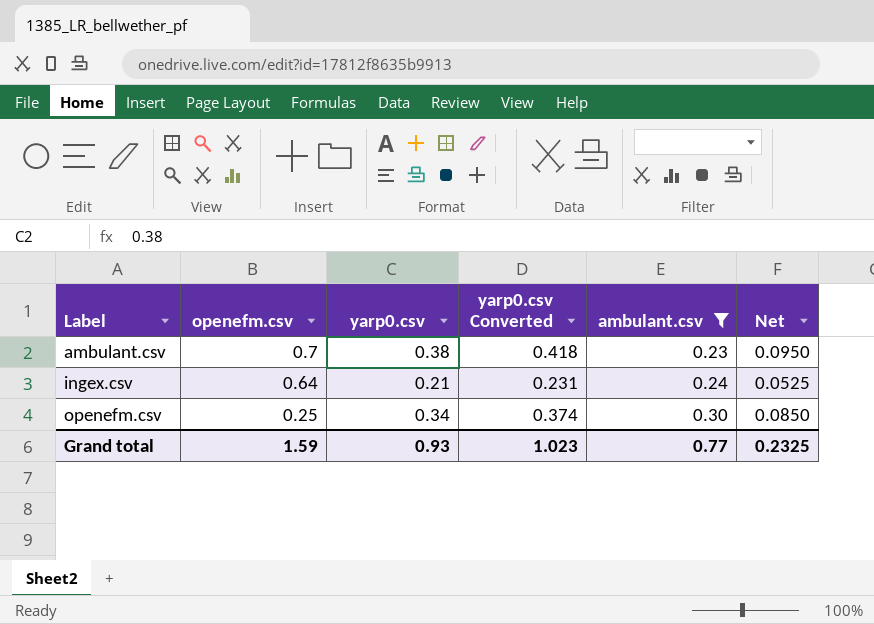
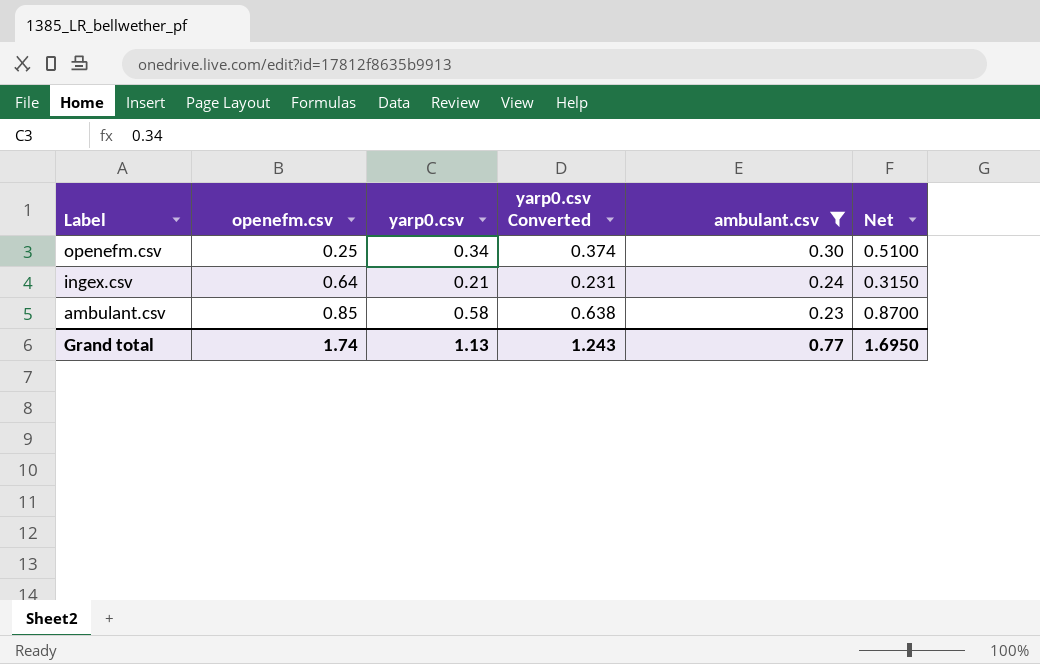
row order: Label ascending -> Label descending
column Net | formula: [yarp0.csv] * 0.25 -> [yarp0.csv] * 1.5
ambulant.csv | openefm.csv: 0.7 -> 0.85
ambulant.csv | yarp0.csv: 0.38 -> 0.58
ambulant.csv | yarp0.csv Converted: 0.418 -> 0.638
Grand total | openefm.csv: 1.59 -> 1.74
Grand total | yarp0.csv: 0.93 -> 1.13
Grand total | yarp0.csv Converted: 1.023 -> 1.243
Grand total | Net: 0.2325 -> 1.6950

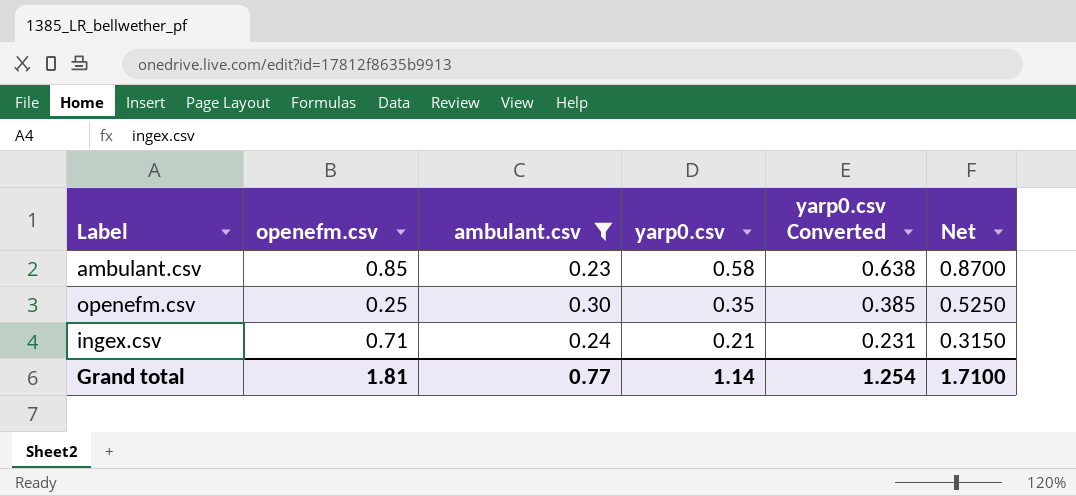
row order: Label descending -> yarp0.csv descending
column ambulant.csv | position: 5 -> 3
openefm.csv | yarp0.csv: 0.34 -> 0.35
openefm.csv | yarp0.csv Converted: 0.374 -> 0.385
openefm.csv | Net: 0.5100 -> 0.5250
ingex.csv | openefm.csv: 0.64 -> 0.71
Grand total | openefm.csv: 1.74 -> 1.81
Grand total | yarp0.csv: 1.13 -> 1.14
Grand total | yarp0.csv Converted: 1.243 -> 1.254
Grand total | Net: 1.6950 -> 1.7100

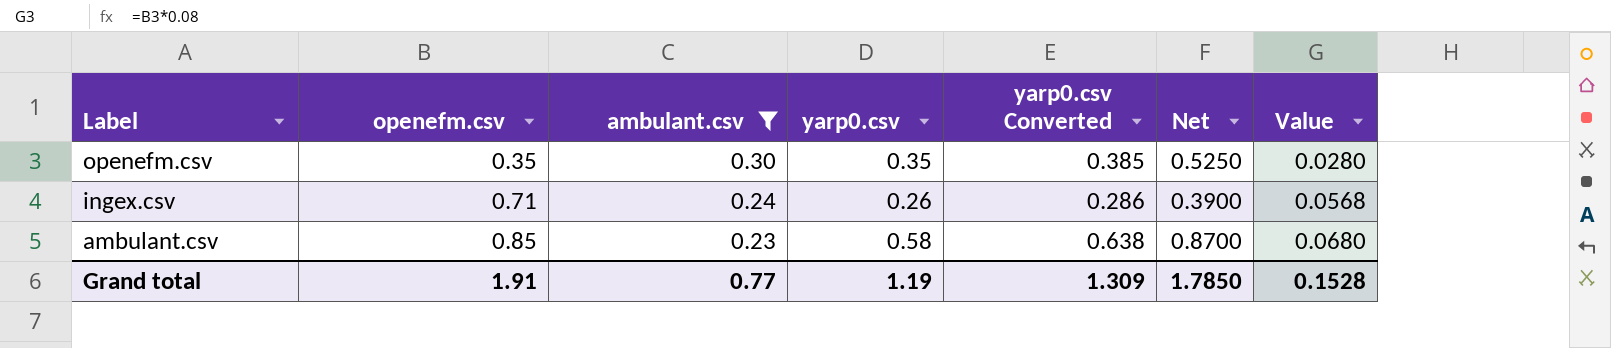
row order: yarp0.csv descending -> Label descending
column Value | formula: none -> [openefm.csv] * 0.08
openefm.csv | openefm.csv: 0.25 -> 0.35
ingex.csv | yarp0.csv: 0.21 -> 0.26
ingex.csv | yarp0.csv Converted: 0.231 -> 0.286
ingex.csv | Net: 0.3150 -> 0.3900
Grand total | openefm.csv: 1.81 -> 1.91
Grand total | yarp0.csv: 1.14 -> 1.19
Grand total | yarp0.csv Converted: 1.254 -> 1.309
Grand total | Net: 1.7100 -> 1.7850

